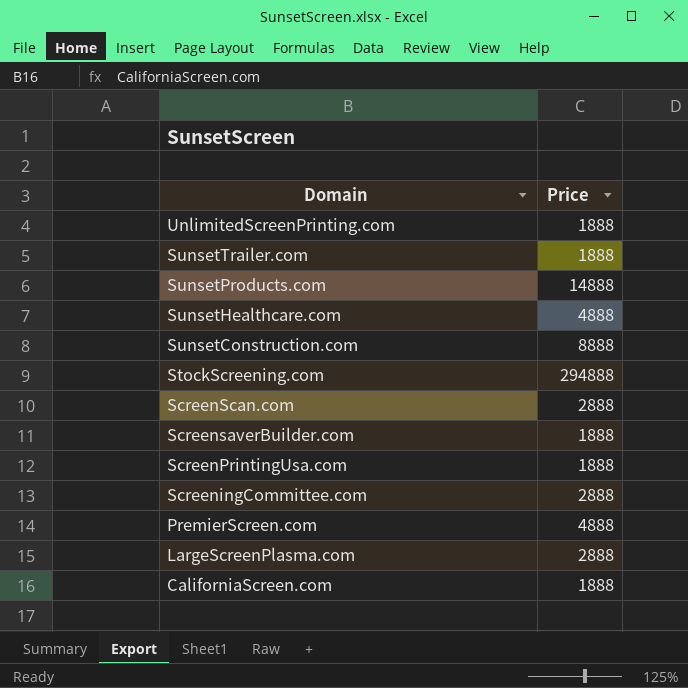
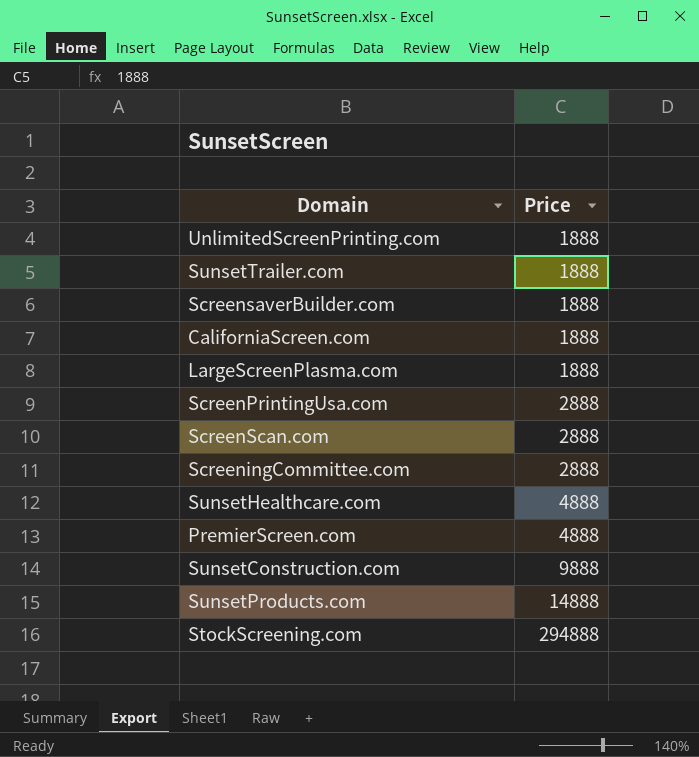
row order: Domain descending -> Price ascending
LargeScreenPlasma.com | Price: 2888 -> 1888
ScreenPrintingUsa.com | Price: 1888 -> 2888
SunsetConstruction.com | Price: 8888 -> 9888

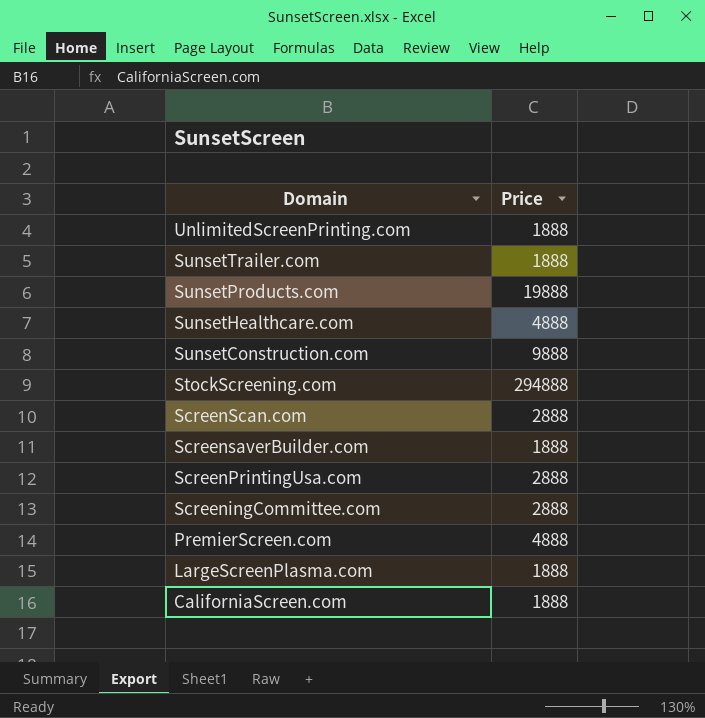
row order: Price ascending -> Domain descending
SunsetProducts.com | Price: 14888 -> 19888

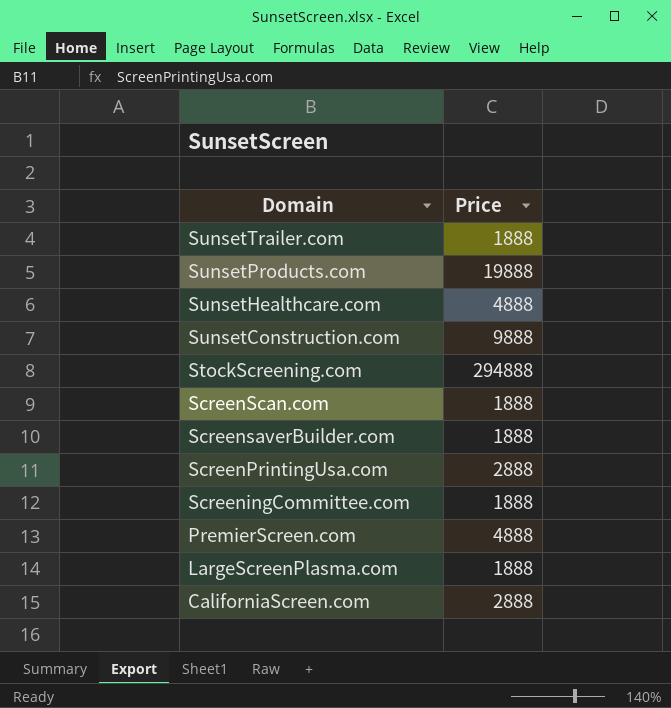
row UnlimitedScreenPrinting.com: 1888 -> none
ScreenScan.com | Price: 2888 -> 1888
ScreeningCommittee.com | Price: 2888 -> 1888
CaliforniaScreen.com | Price: 1888 -> 2888

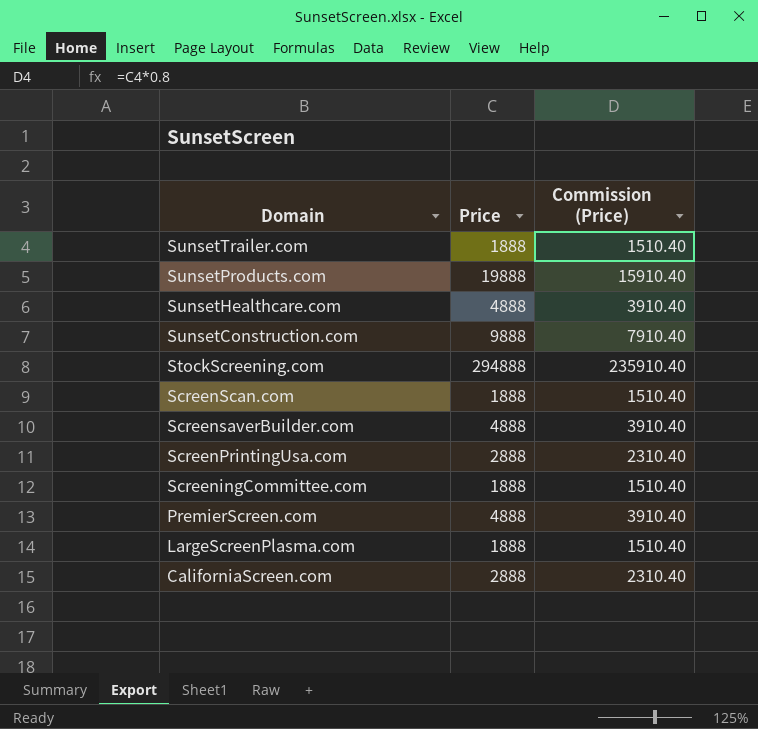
column Commission (Price) | formula: none -> [Price] * 0.8
ScreensaverBuilder.com | Price: 1888 -> 4888

